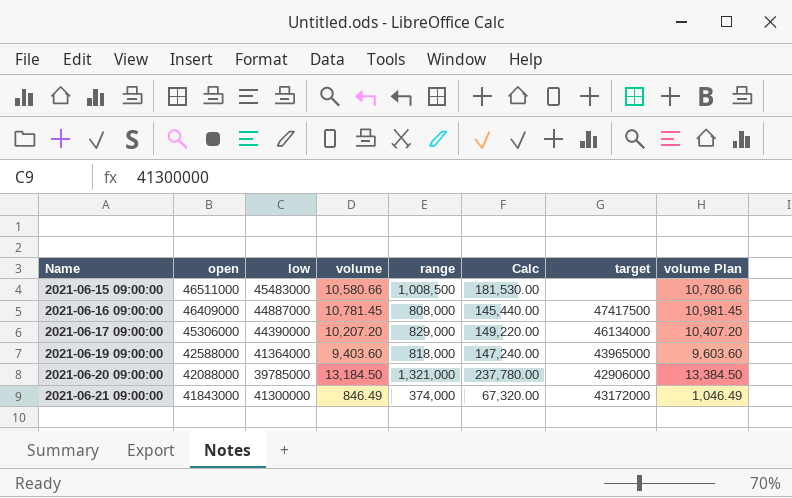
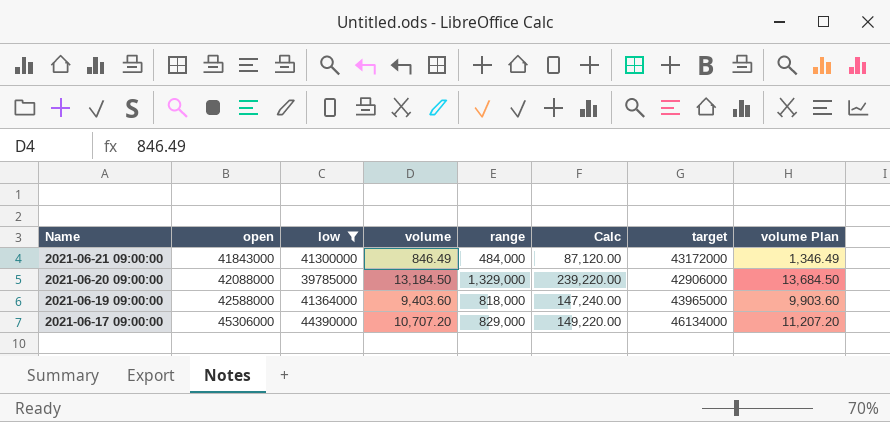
filter: none -> low <= 44390000
row order: Name ascending -> Name descending
column volume Plan | formula: [volume] + 200 -> [volume] + 500
2021-06-21 09:00:00 | range: 374,000 -> 484,000
2021-06-21 09:00:00 | Calc: 67,320.00 -> 87,120.00
2021-06-20 09:00:00 | range: 1,321,000 -> 1,329,000
2021-06-20 09:00:00 | Calc: 237,780.00 -> 239,220.00
2021-06-17 09:00:00 | volume: 10,207.20 -> 10,707.20

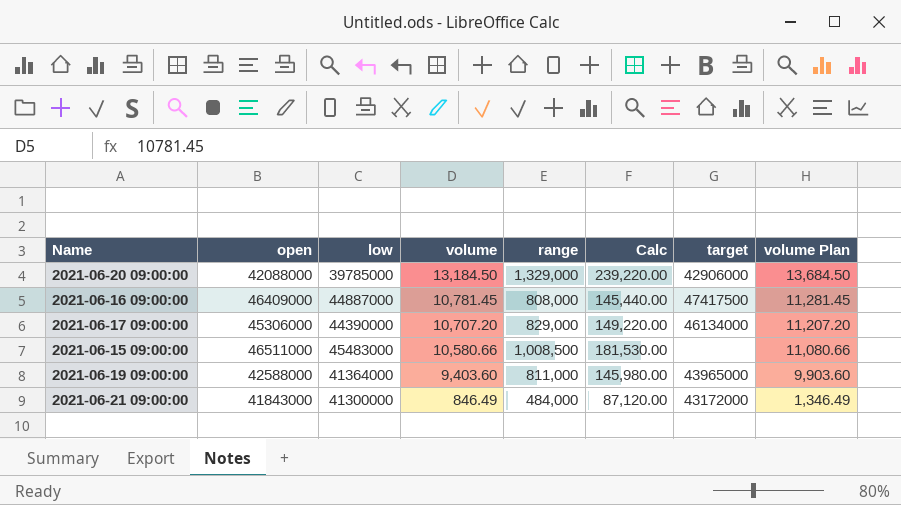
filter: low <= 44390000 -> none
row order: Name descending -> volume descending
2021-06-19 09:00:00 | range: 818,000 -> 811,000
2021-06-19 09:00:00 | Calc: 147,240.00 -> 145,980.00

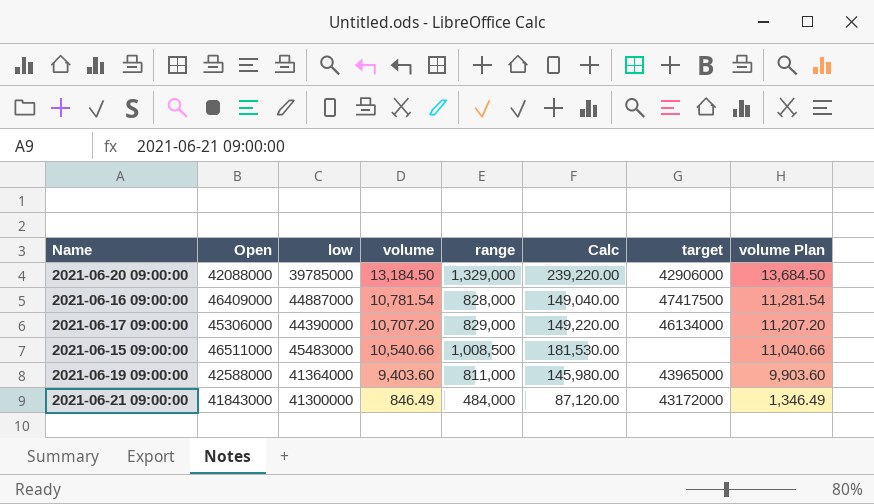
column name: open -> Open
2021-06-16 09:00:00 | volume: 10,781.45 -> 10,781.54
2021-06-16 09:00:00 | range: 808,000 -> 828,000
2021-06-16 09:00:00 | Calc: 145,440.00 -> 149,040.00
2021-06-16 09:00:00 | volume Plan: 11,281.45 -> 11,281.54
2021-06-15 09:00:00 | volume: 10,580.66 -> 10,540.66
2021-06-15 09:00:00 | volume Plan: 11,080.66 -> 11,040.66

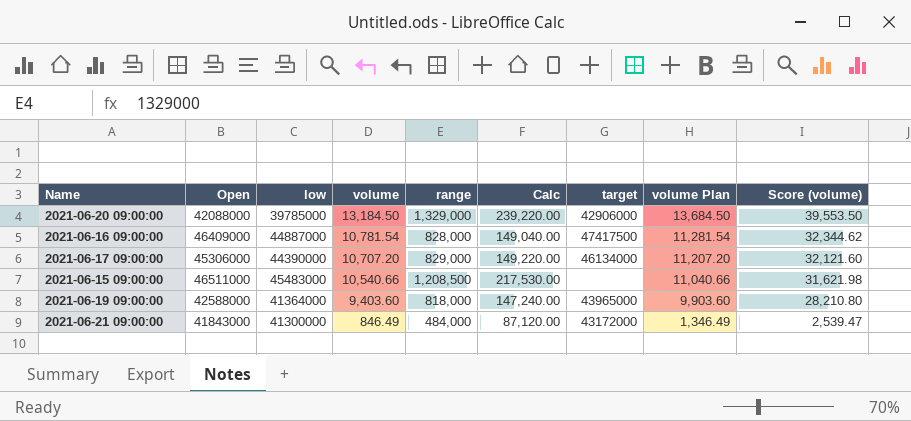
column Score (volume) | formula: none -> [volume] * 3
2021-06-15 09:00:00 | range: 1,008,500 -> 1,208,500
2021-06-15 09:00:00 | Calc: 181,530.00 -> 217,530.00
2021-06-19 09:00:00 | range: 811,000 -> 818,000
2021-06-19 09:00:00 | Calc: 145,980.00 -> 147,240.00

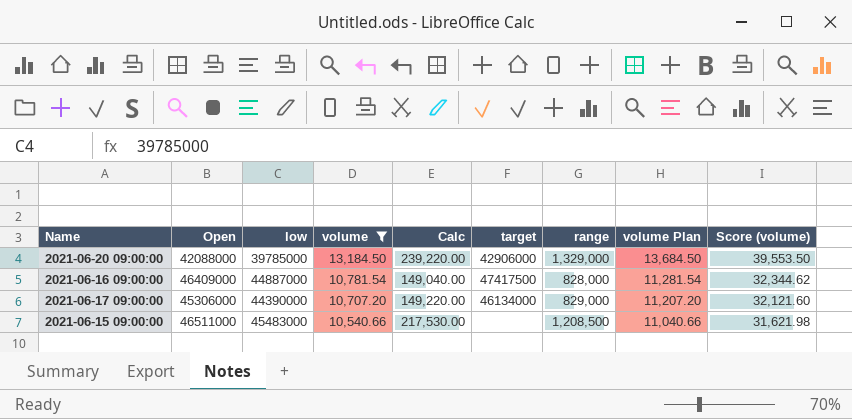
filter: none -> volume >= 10,540.66
column range | position: 5 -> 7

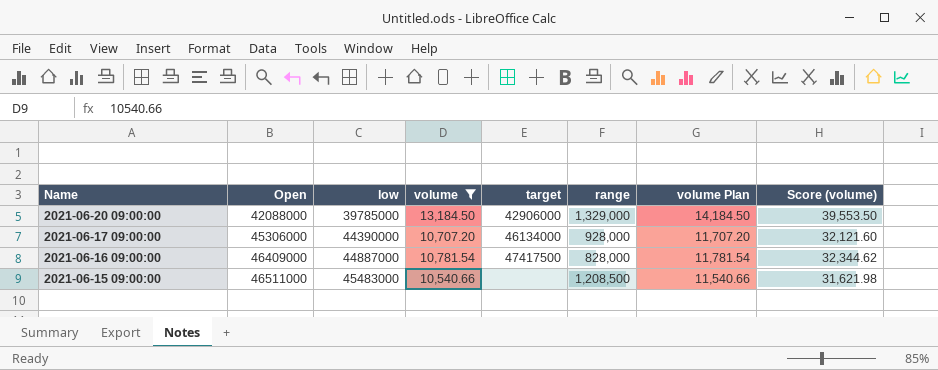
row order: volume descending -> Name descending
column Calc | formula: [range] * 0.18 -> none
column volume Plan | formula: [volume] + 500 -> [volume] + 1000
2021-06-17 09:00:00 | range: 829,000 -> 928,000

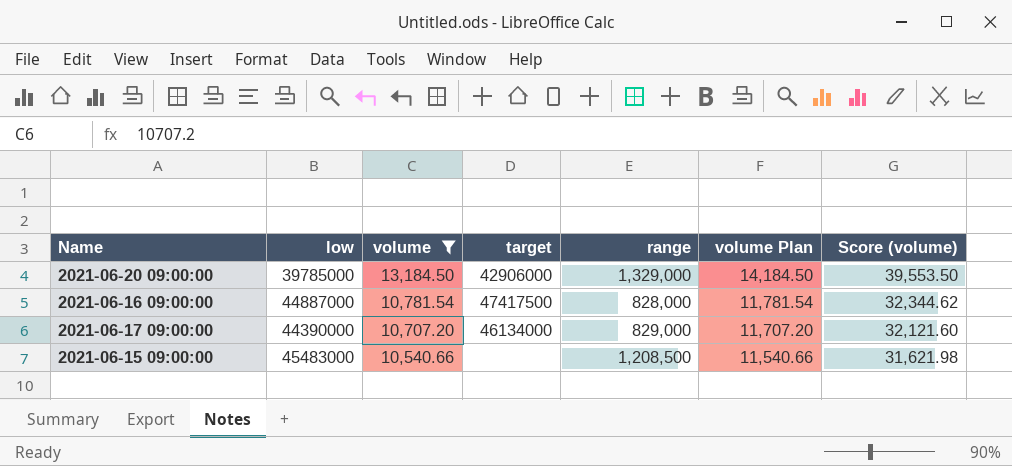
row order: Name descending -> volume descending
column Open | position: 2 -> none
2021-06-17 09:00:00 | range: 928,000 -> 829,000

